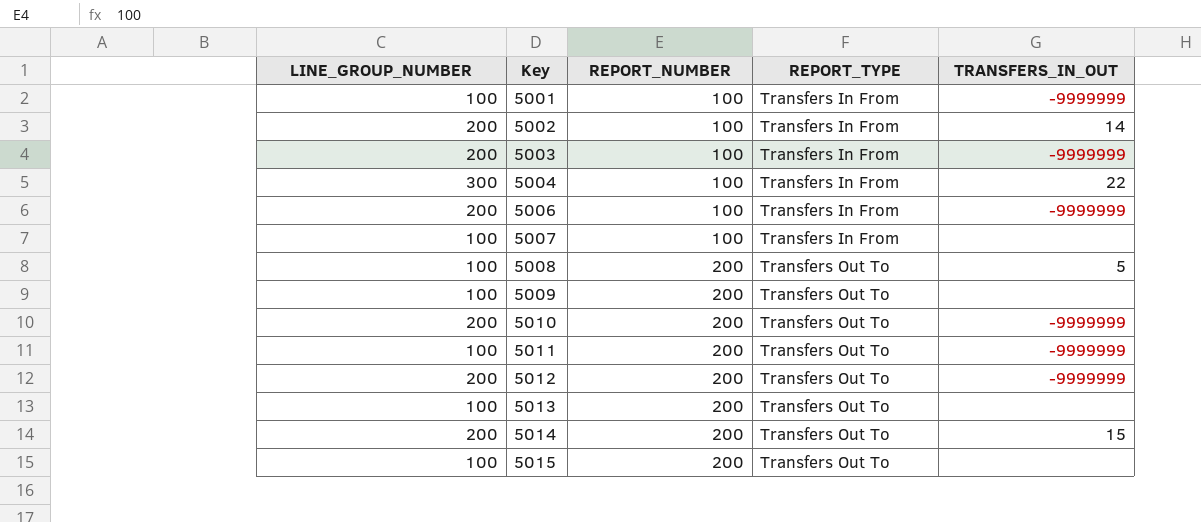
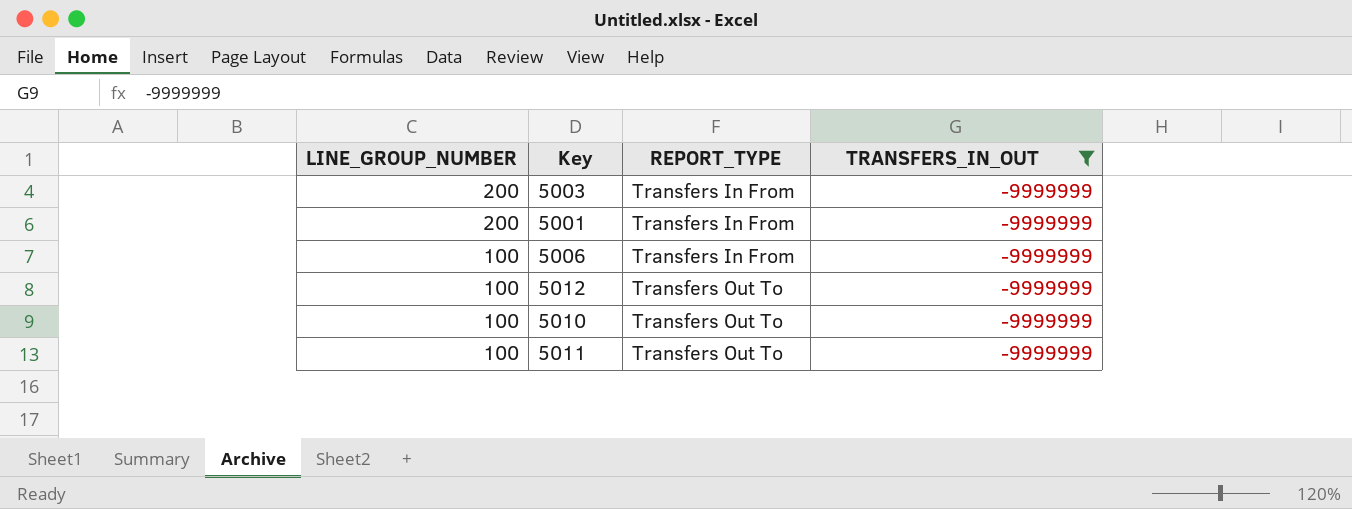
filter: none -> TRANSFERS_IN_OUT = -9999999
row order: Key ascending -> LINE_GROUP_NUMBER descending
column REPORT_NUMBER | position: 3 -> none
5001 | LINE_GROUP_NUMBER: 100 -> 200
5006 | LINE_GROUP_NUMBER: 200 -> 100
5012 | LINE_GROUP_NUMBER: 200 -> 100
5010 | LINE_GROUP_NUMBER: 200 -> 100

